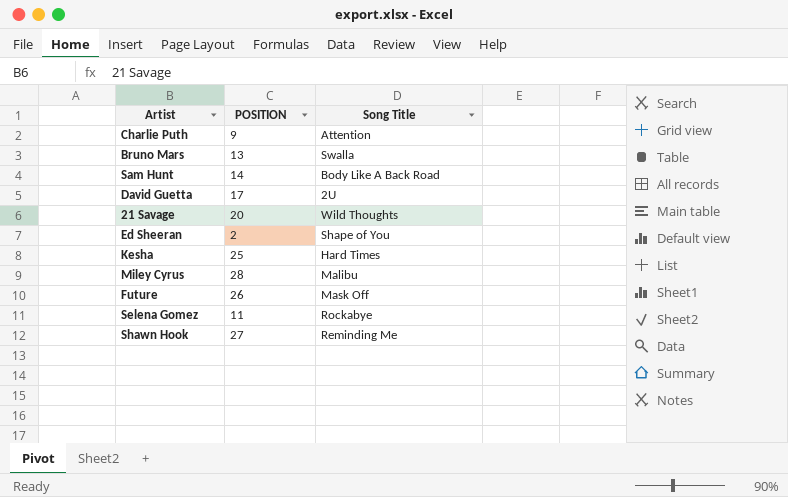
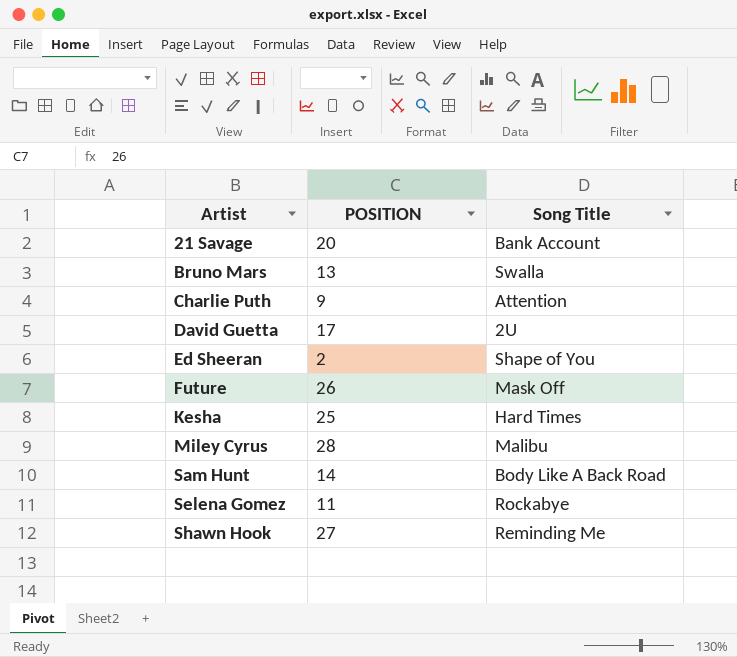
row order: none -> Artist ascending
21 Savage | Song Title: Wild Thoughts -> Bank Account

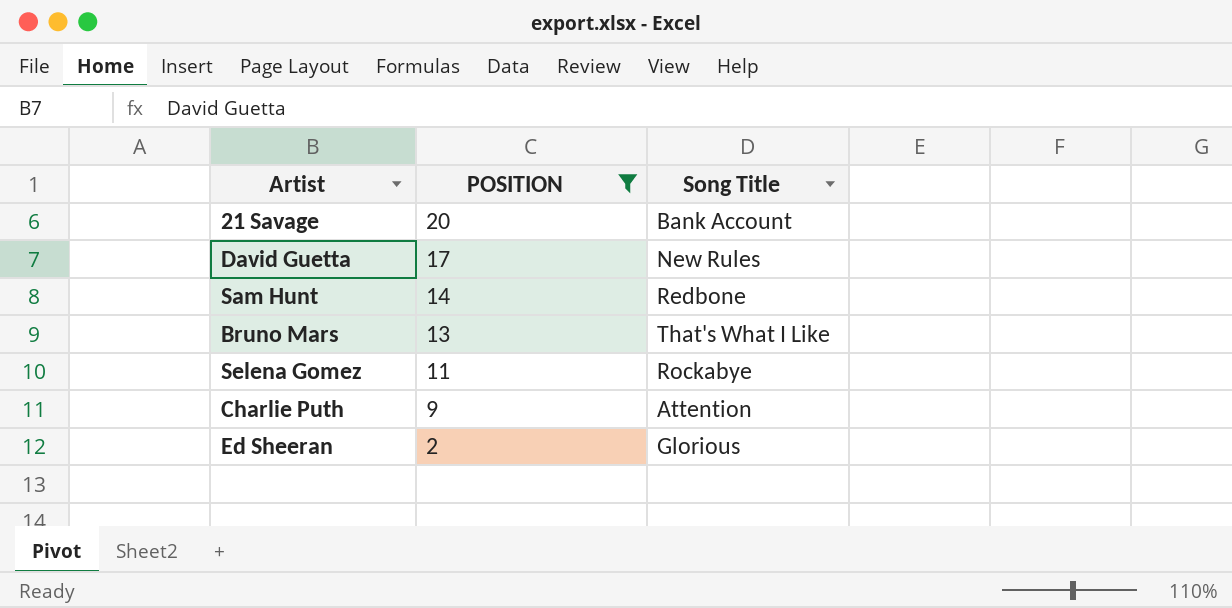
filter: none -> POSITION <= 20
row order: Artist ascending -> POSITION descending
David Guetta | Song Title: 2U -> New Rules
Sam Hunt | Song Title: Body Like A Back Road -> Redbone
Bruno Mars | Song Title: Swalla -> That's What I Like
Ed Sheeran | Song Title: Shape of You -> Glorious

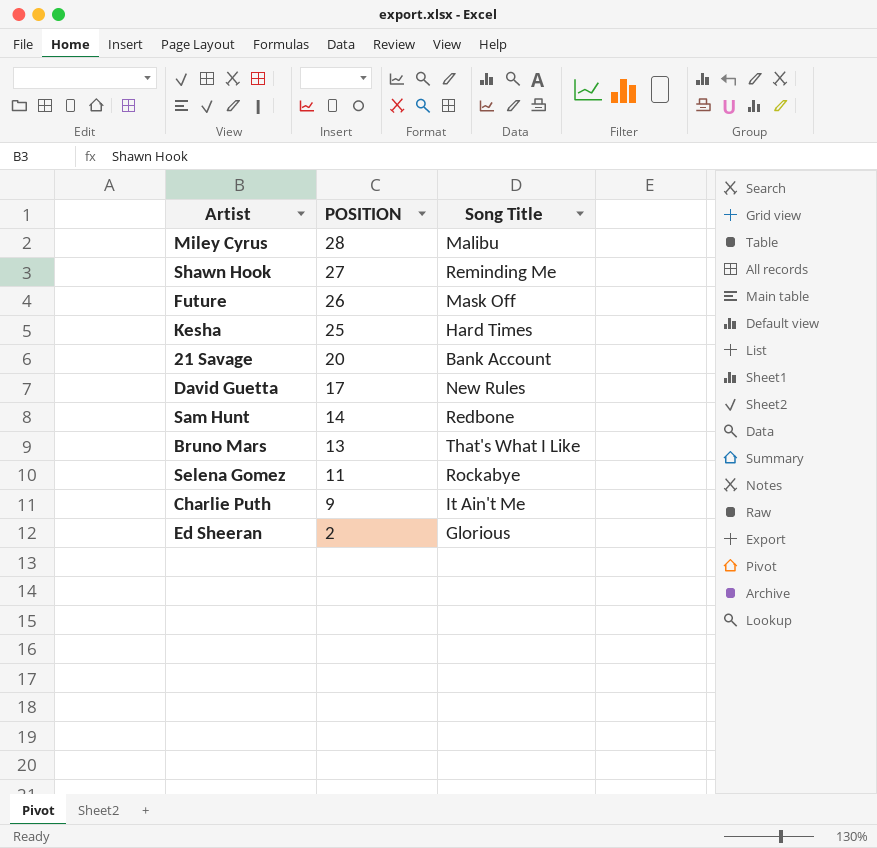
filter: POSITION <= 20 -> none
Charlie Puth | Song Title: Attention -> It Ain't Me

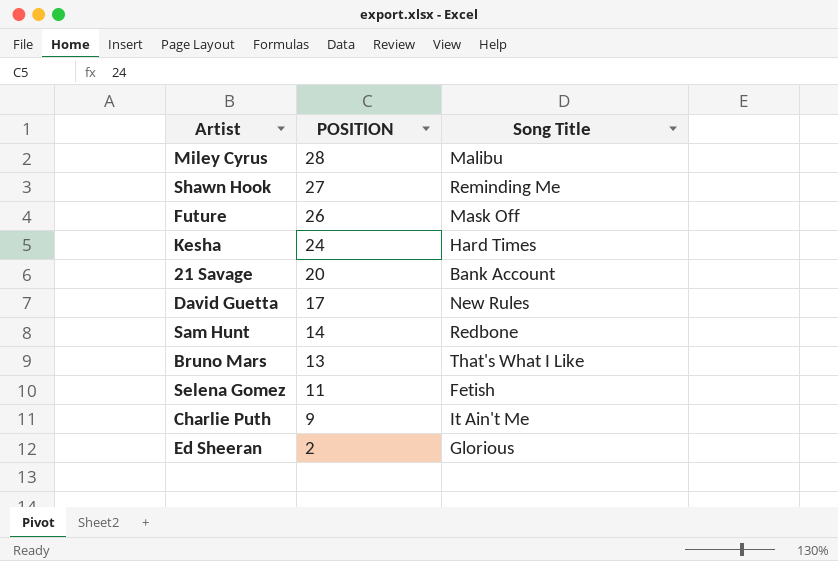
Kesha | POSITION: 25 -> 24
Selena Gomez | Song Title: Rockabye -> Fetish

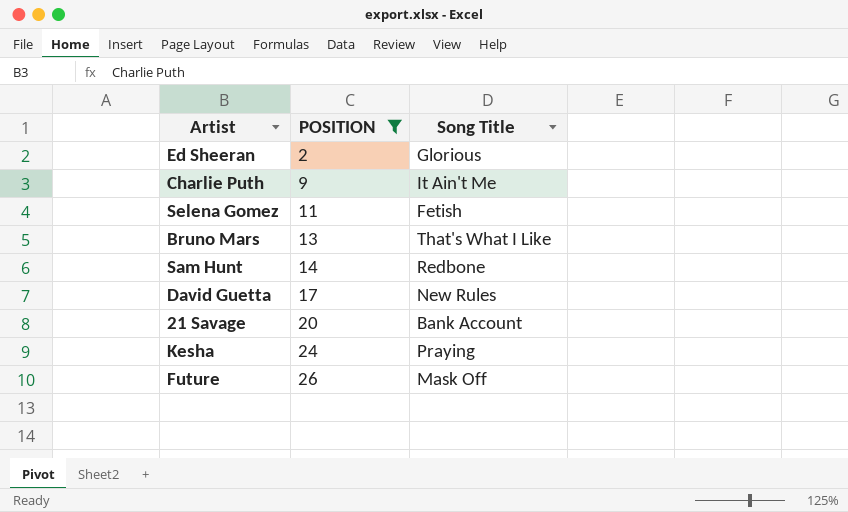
filter: none -> POSITION <= 26
row order: POSITION descending -> POSITION ascending
Kesha | Song Title: Hard Times -> Praying

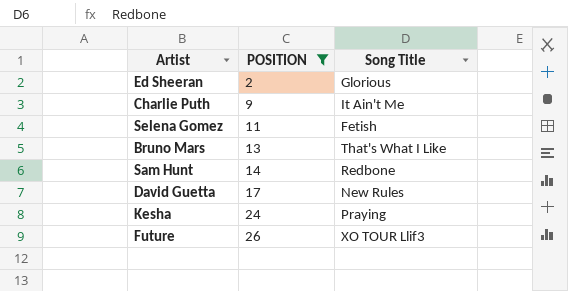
row 21 Savage: 20 | Bank Account -> none
Future | Song Title: Mask Off -> XO TOUR Llif3

